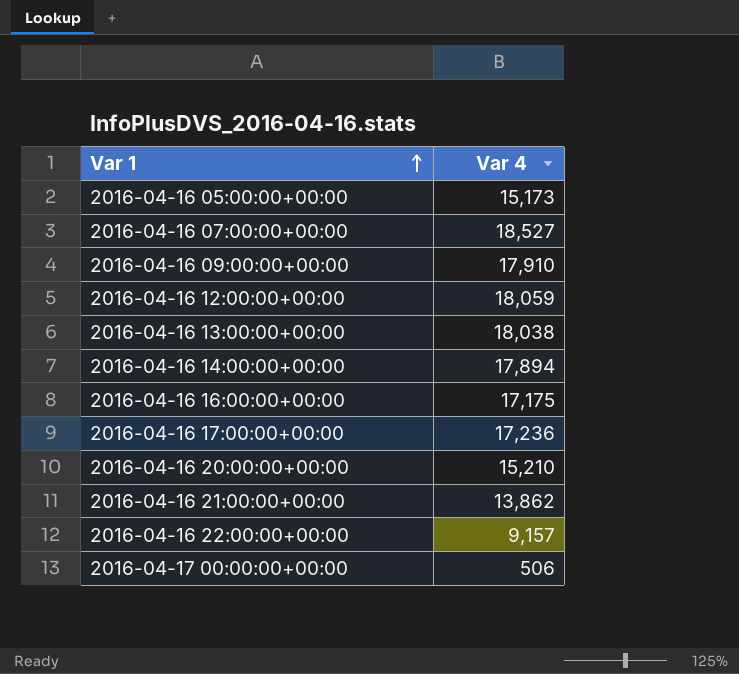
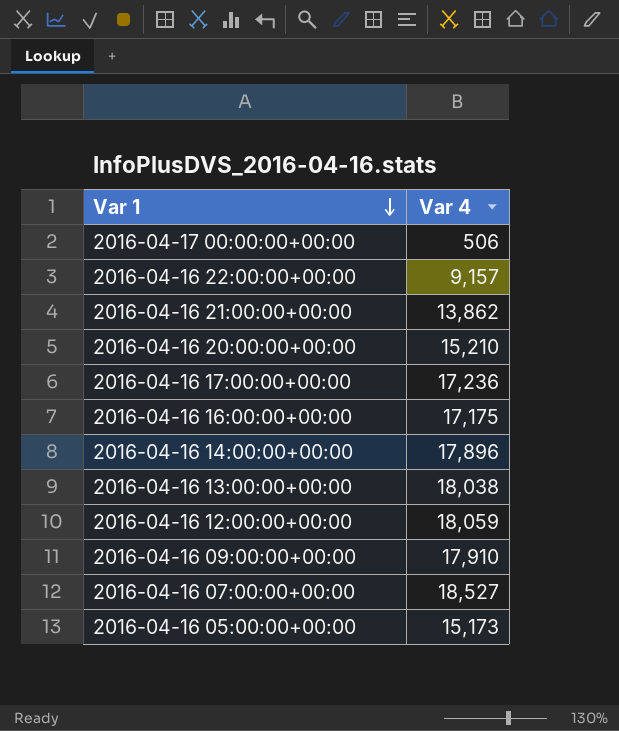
row order: Var 1 ascending -> Var 1 descending
2016-04-16 14:00:00+00:00 | Var 4: 17,894 -> 17,896

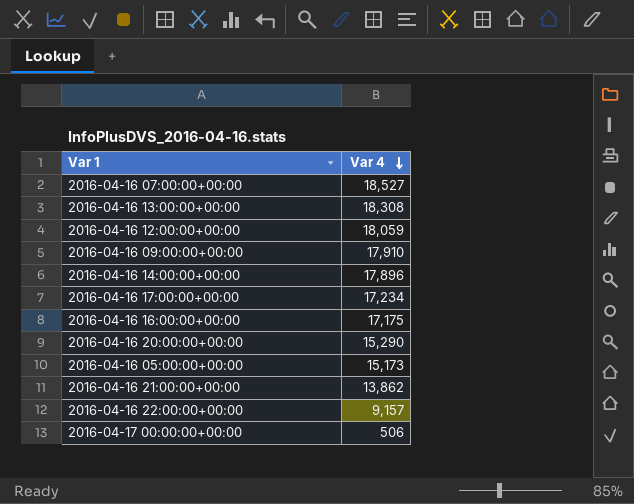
row order: Var 1 descending -> Var 4 descending
2016-04-16 13:00:00+00:00 | Var 4: 18,038 -> 18,308
2016-04-16 17:00:00+00:00 | Var 4: 17,236 -> 17,234
2016-04-16 20:00:00+00:00 | Var 4: 15,210 -> 15,290

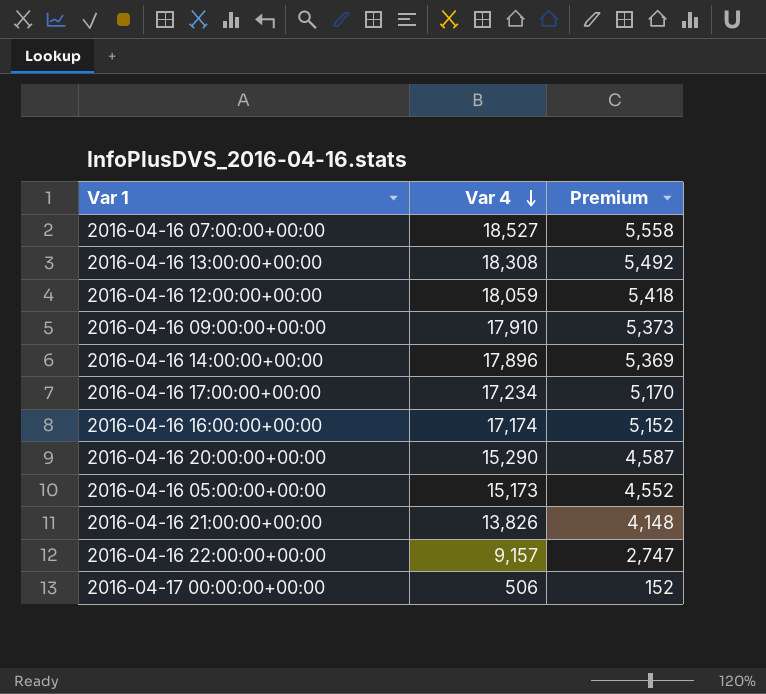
column Premium | formula: none -> [Var 4] * 0.3
2016-04-16 16:00:00+00:00 | Var 4: 17,175 -> 17,174
2016-04-16 21:00:00+00:00 | Var 4: 13,862 -> 13,826

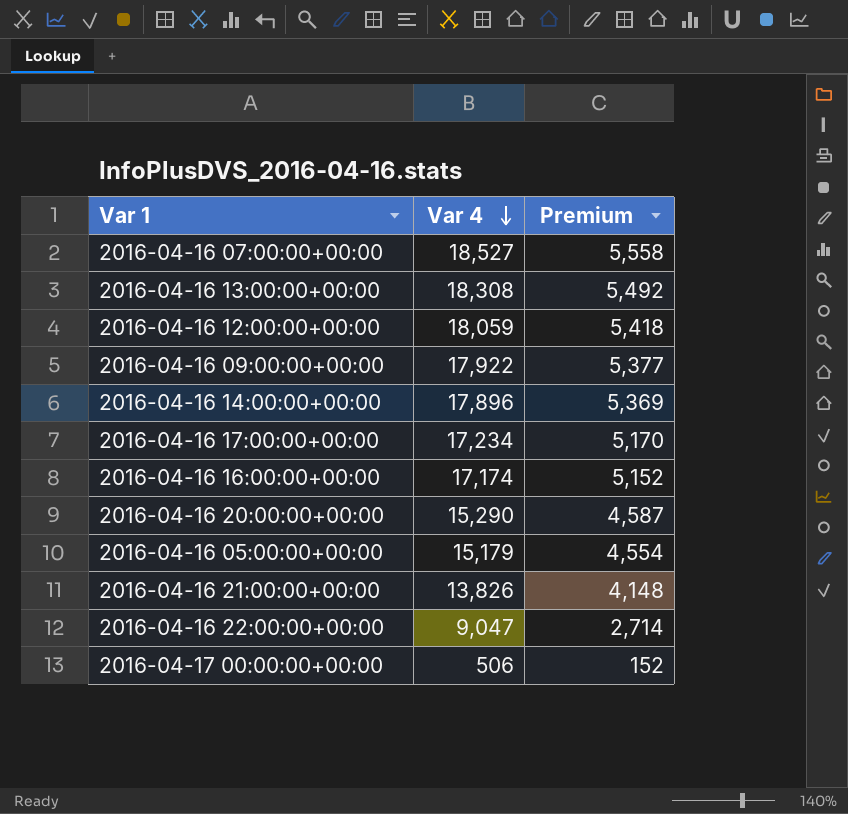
2016-04-16 09:00:00+00:00 | Var 4: 17,910 -> 17,922
2016-04-16 09:00:00+00:00 | Premium: 5,373 -> 5,377
2016-04-16 05:00:00+00:00 | Var 4: 15,173 -> 15,179
2016-04-16 05:00:00+00:00 | Premium: 4,552 -> 4,554
2016-04-16 22:00:00+00:00 | Var 4: 9,157 -> 9,047
2016-04-16 22:00:00+00:00 | Premium: 2,747 -> 2,714

